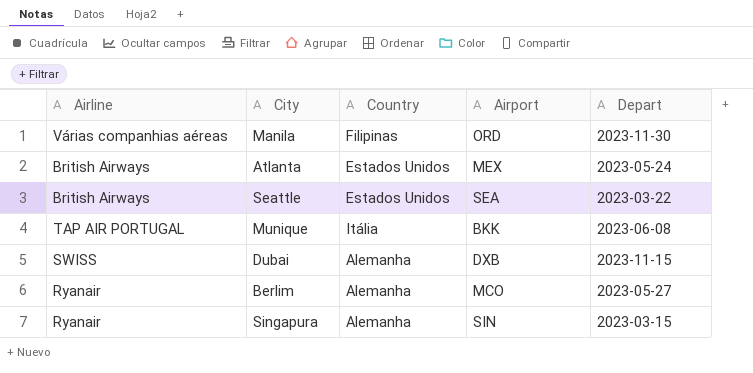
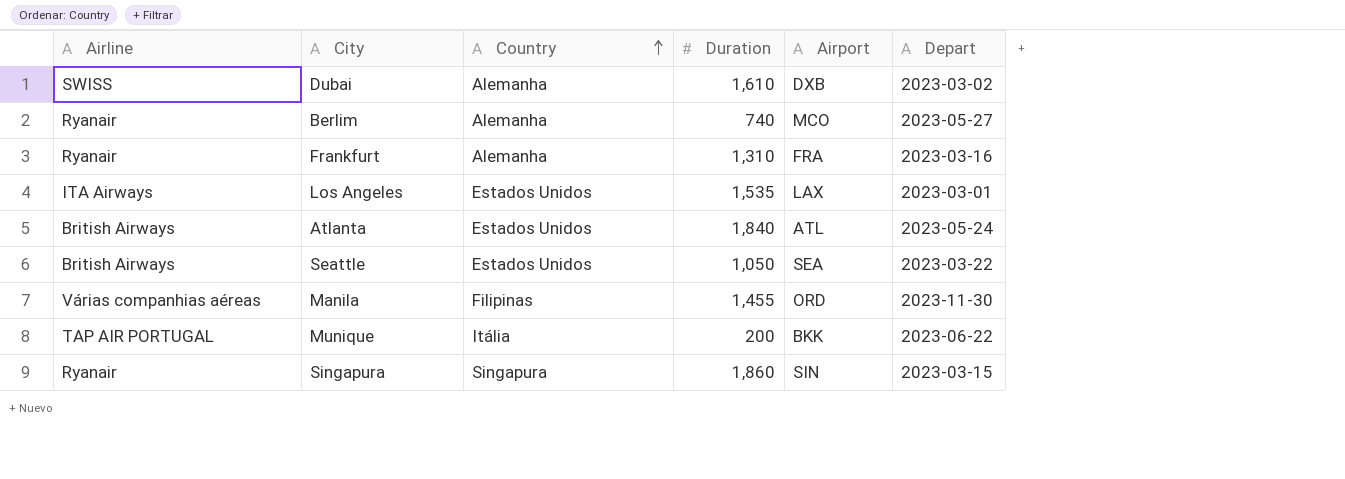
row order: none -> Country ascending
column Duration | position: none -> 4
Dubai | Depart: 2023-11-15 -> 2023-03-02
row Frankfurt: none -> Ryanair | Alemanha | 1,310 | FRA | 2023-03-16
row Los Angeles: none -> ITA Airways | Estados Unidos | 1,535 | LAX | 2023-03-01
Atlanta | Airport: MEX -> ATL
Munique | Depart: 2023-06-08 -> 2023-06-22
Singapura | Country: Alemanha -> Singapura

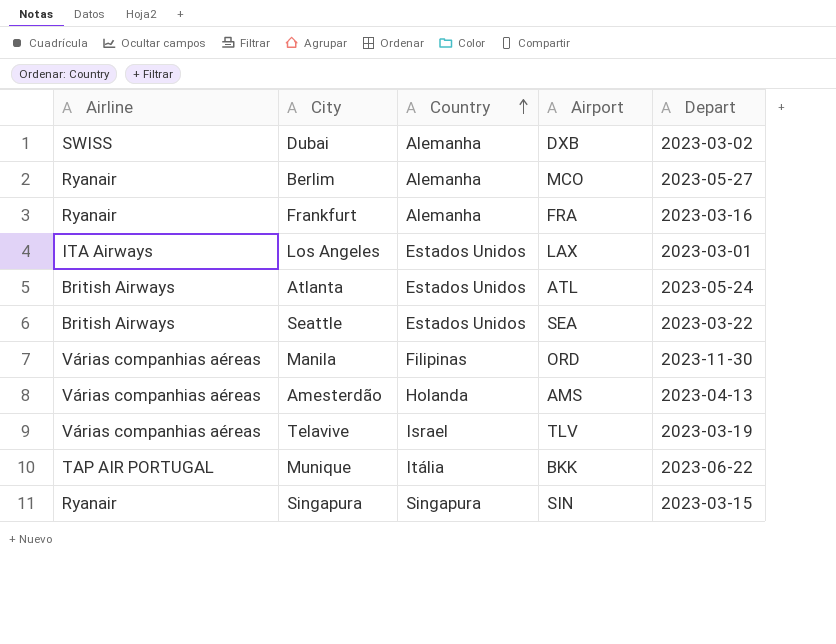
column Duration | position: 4 -> none
row Amesterdão: none -> Várias companhias aéreas | Holanda | AMS | 2023-04-13
row Telavive: none -> Várias companhias aéreas | Israel | TLV | 2023-03-19

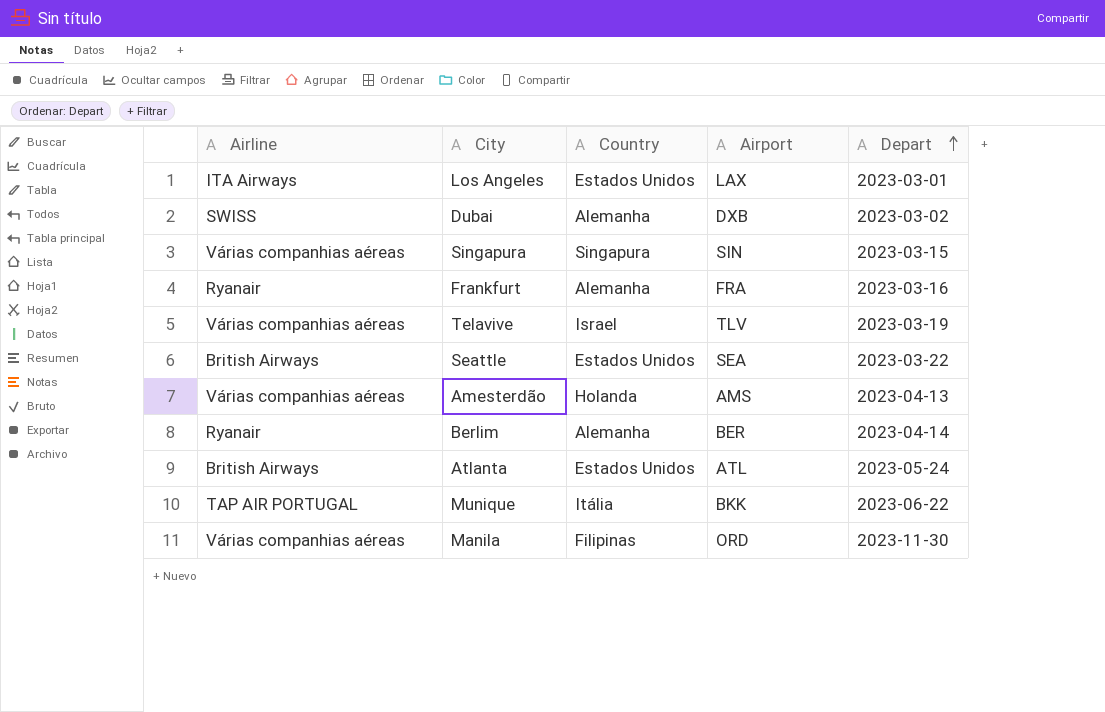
row order: Country ascending -> Depart ascending
Singapura | Airline: Ryanair -> Várias companhias aéreas
Berlim | Airport: MCO -> BER
Berlim | Depart: 2023-05-27 -> 2023-04-14

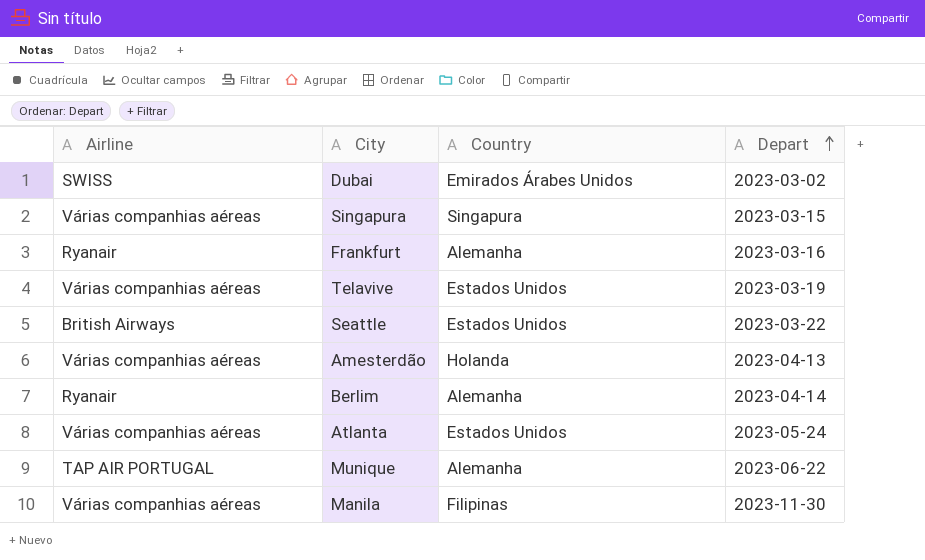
column Airport | position: 4 -> none
row Los Angeles: ITA Airways | Estados Unidos | LAX | 2023-03-01 -> none
Dubai | Country: Alemanha -> Emirados Árabes Unidos
Telavive | Country: Israel -> Estados Unidos
Atlanta | Airline: British Airways -> Várias companhias aéreas
Munique | Country: Itália -> Alemanha

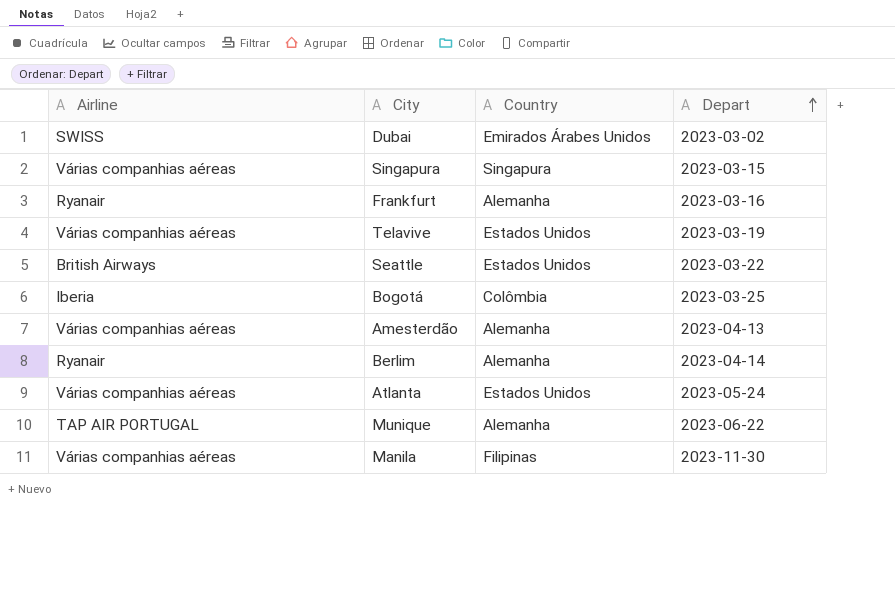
row Bogotá: none -> Iberia | Colômbia | 2023-03-25
Amesterdão | Country: Holanda -> Alemanha

